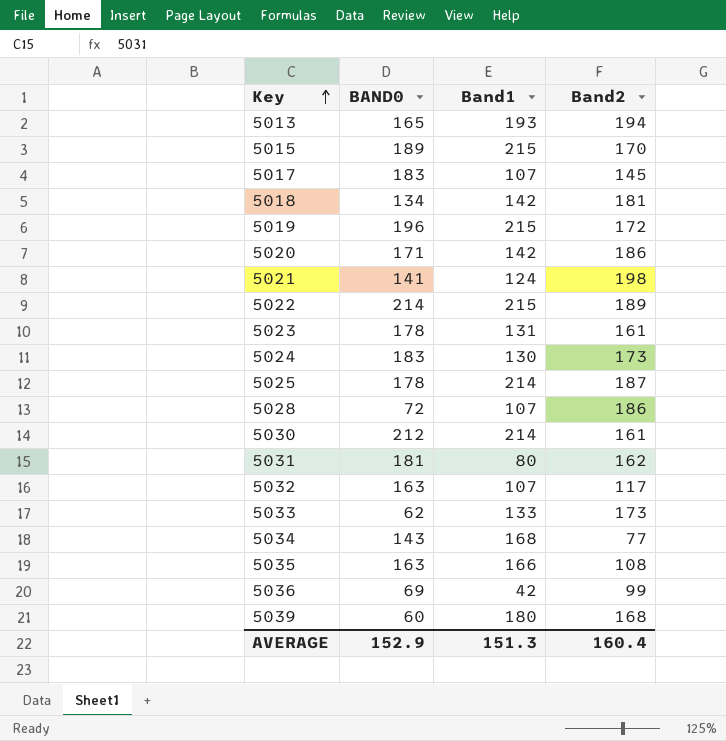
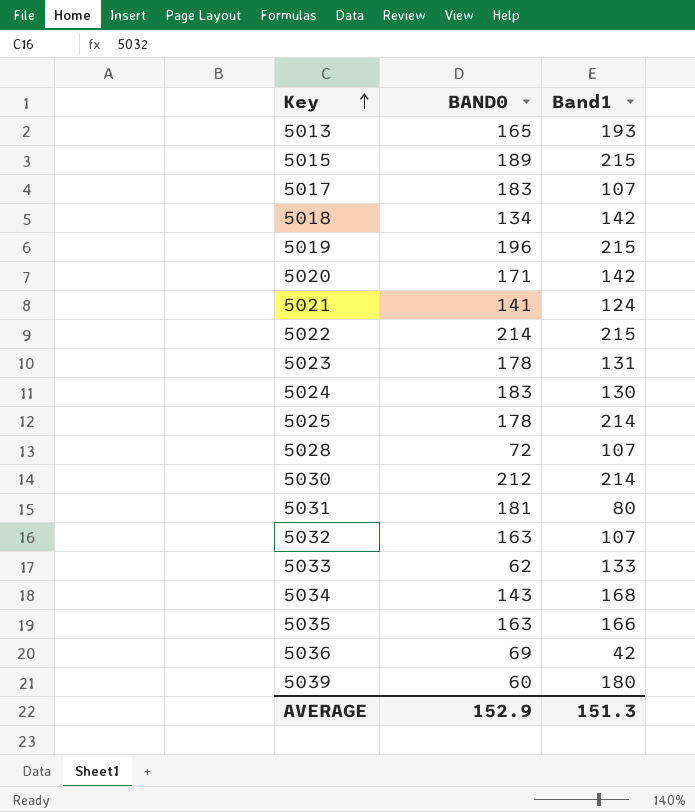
column Band2 | position: 4 -> none

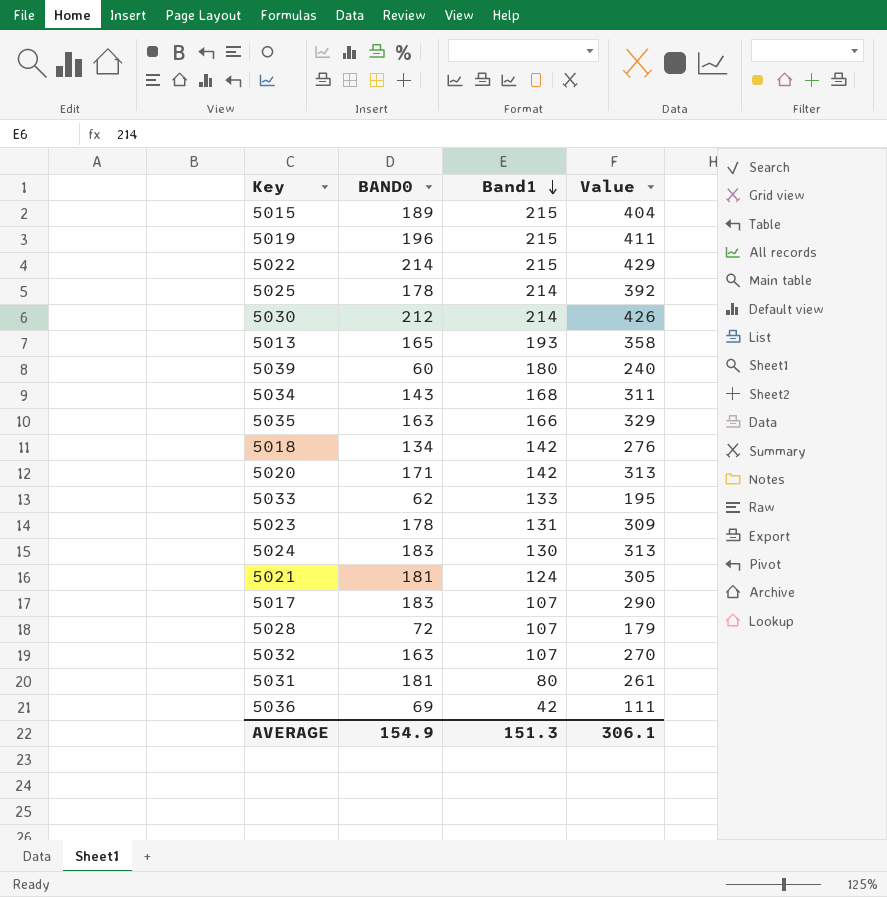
row order: Key ascending -> Band1 descending
column Value | formula: none -> [BAND0] + [Band1]
5021 | BAND0: 141 -> 181
AVERAGE | BAND0: 152.9 -> 154.9

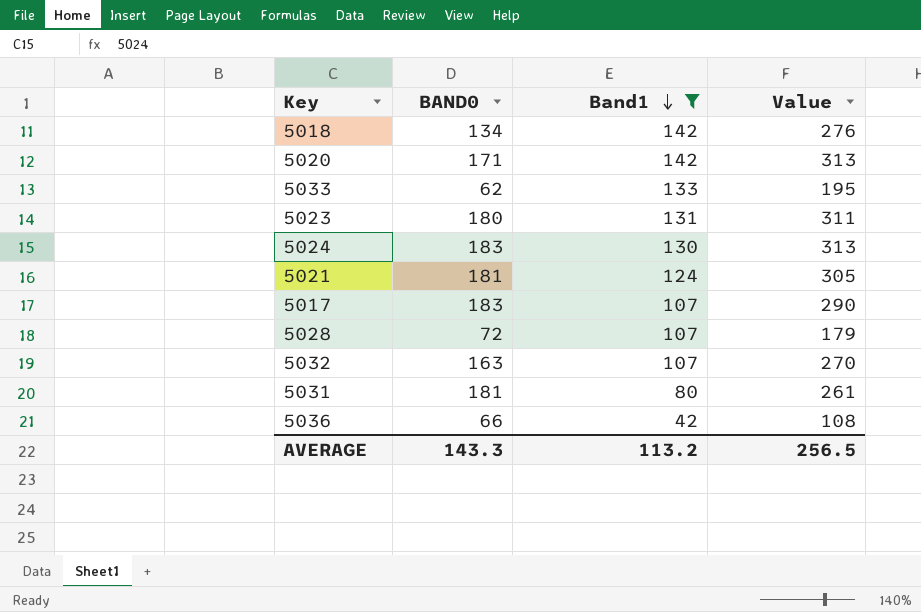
filter: none -> Band1 <= 142
5023 | BAND0: 178 -> 180
5023 | Value: 309 -> 311
5036 | BAND0: 69 -> 66
5036 | Value: 111 -> 108
AVERAGE | BAND0: 154.9 -> 143.3
AVERAGE | Band1: 151.3 -> 113.2
AVERAGE | Value: 306.1 -> 256.5

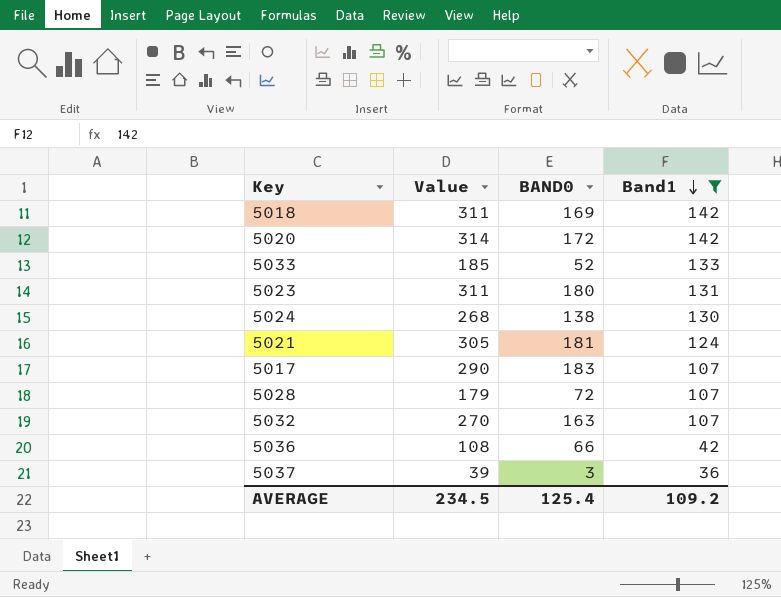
column Value | position: 4 -> 2
row 5031: 181 | 80 | 261 -> none
5018 | Value: 276 -> 311
5018 | BAND0: 134 -> 169
5020 | Value: 313 -> 314
5020 | BAND0: 171 -> 172
5033 | Value: 195 -> 185
5033 | BAND0: 62 -> 52
5024 | Value: 313 -> 268
5024 | BAND0: 183 -> 138
row 5037: none -> 39 | 3 | 36
AVERAGE | Value: 256.5 -> 234.5
AVERAGE | BAND0: 143.3 -> 125.4
AVERAGE | Band1: 113.2 -> 109.2

